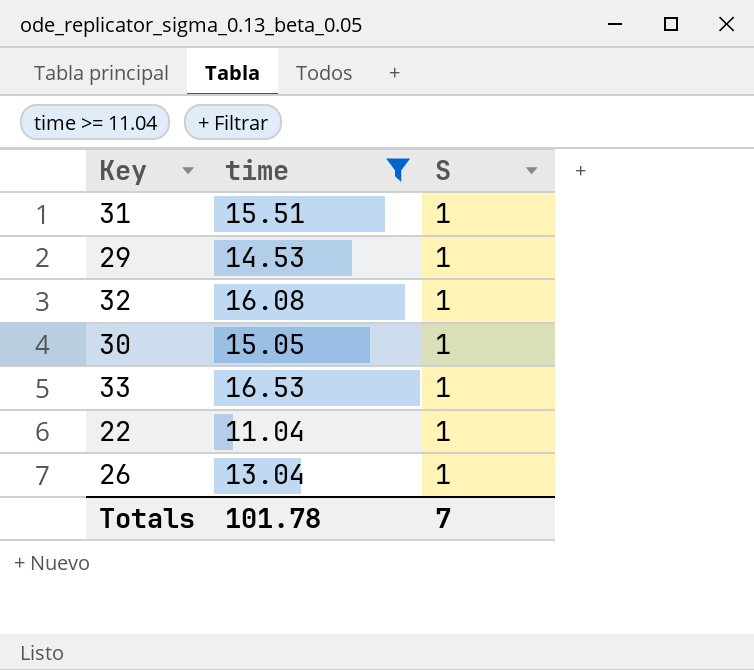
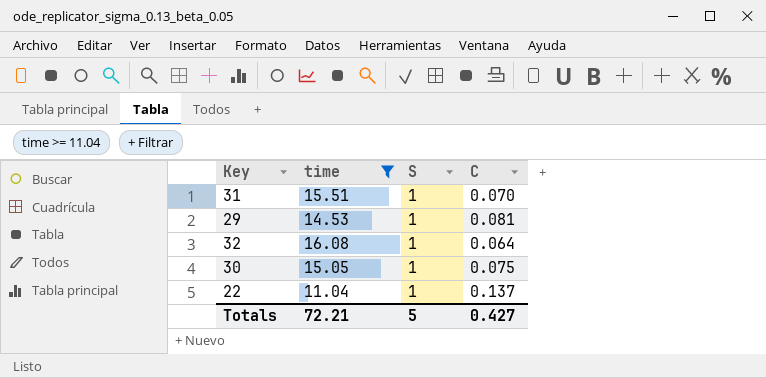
column C | position: none -> 4
row 33: 16.53 | 1 -> none
row 26: 13.04 | 1 -> none
Totals | time: 101.78 -> 72.21
Totals | S: 7 -> 5

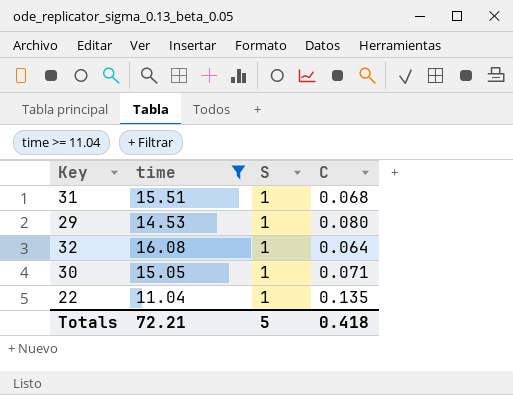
31 | C: 0.070 -> 0.068
29 | C: 0.081 -> 0.080
30 | C: 0.075 -> 0.071
22 | C: 0.137 -> 0.135
Totals | C: 0.427 -> 0.418

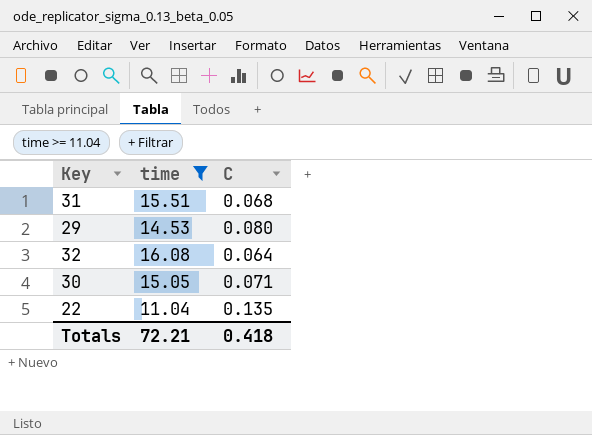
column S | position: 3 -> none

